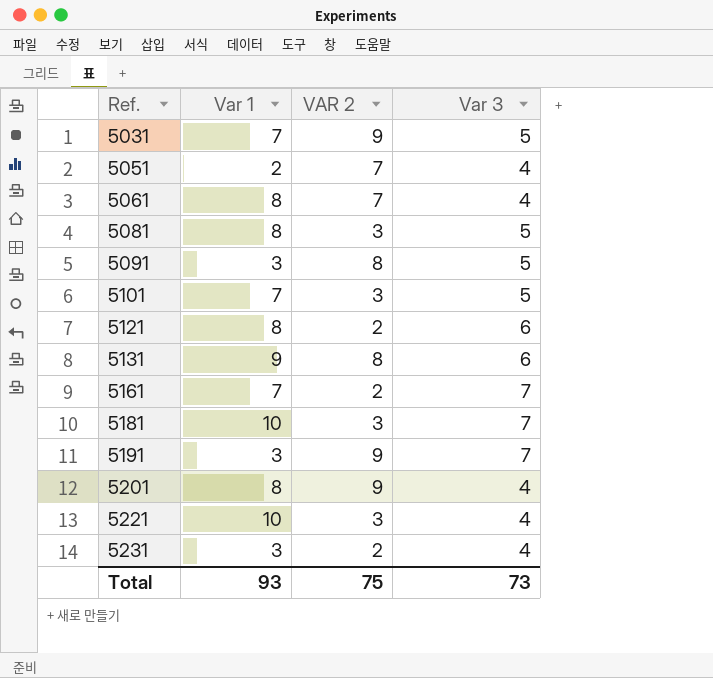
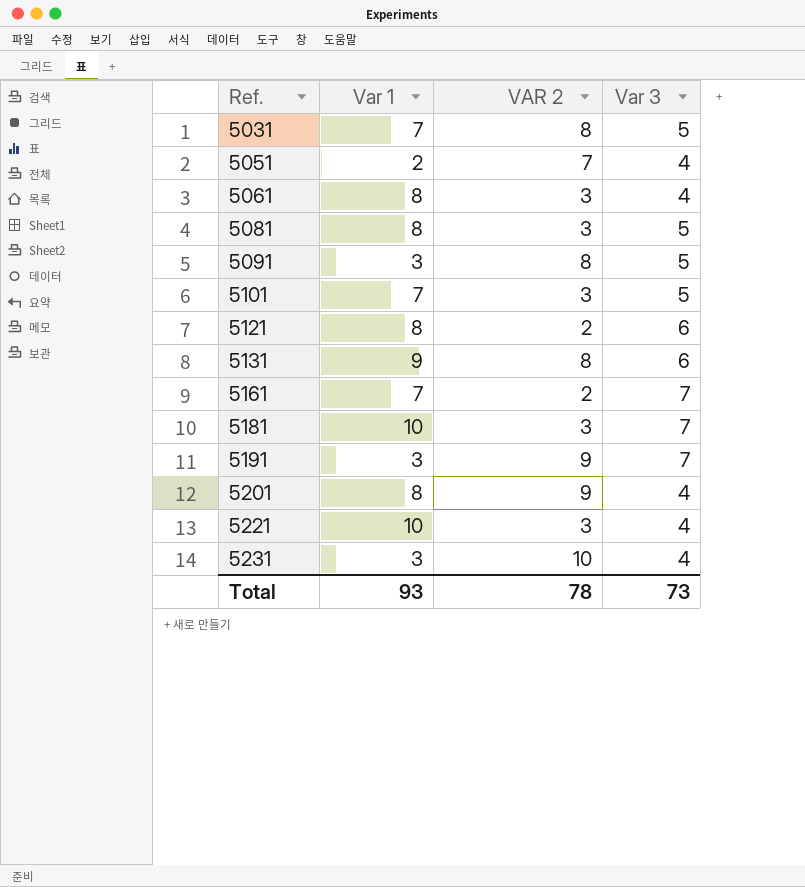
5031 | VAR 2: 9 -> 8
5061 | VAR 2: 7 -> 3
5231 | VAR 2: 2 -> 10
Total | VAR 2: 75 -> 78

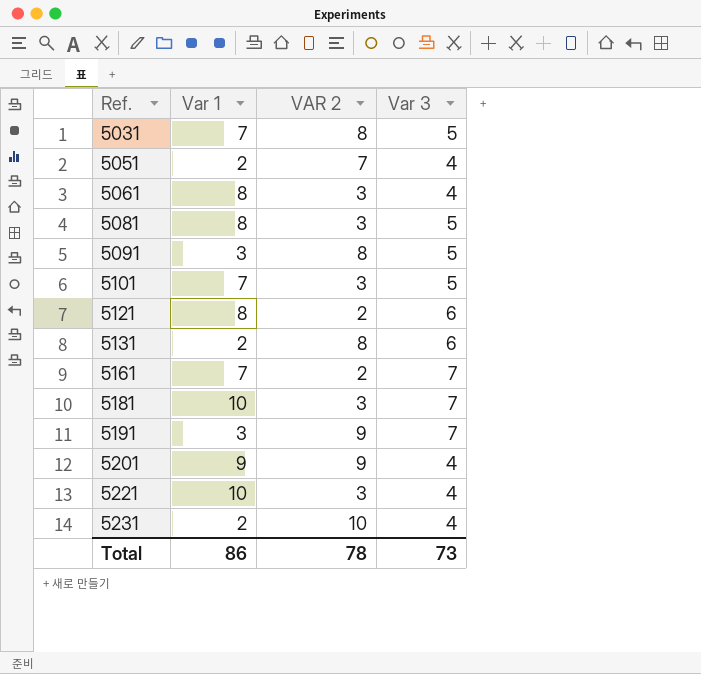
5131 | Var 1: 9 -> 2
5201 | Var 1: 8 -> 9
5231 | Var 1: 3 -> 2
Total | Var 1: 93 -> 86

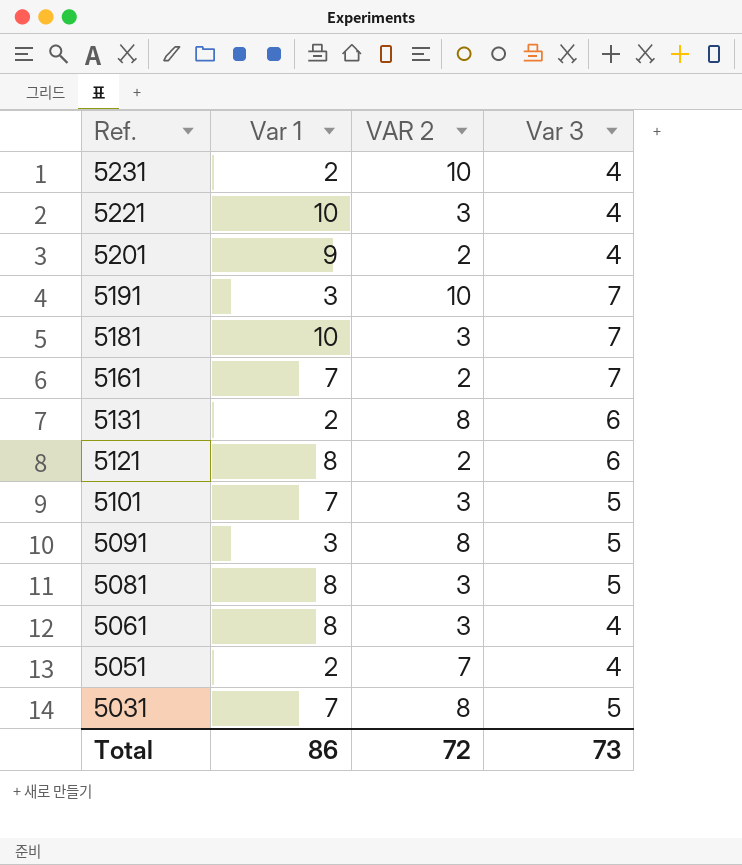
row order: Ref. ascending -> Ref. descending
5201 | VAR 2: 9 -> 2
5191 | VAR 2: 9 -> 10
Total | VAR 2: 78 -> 72

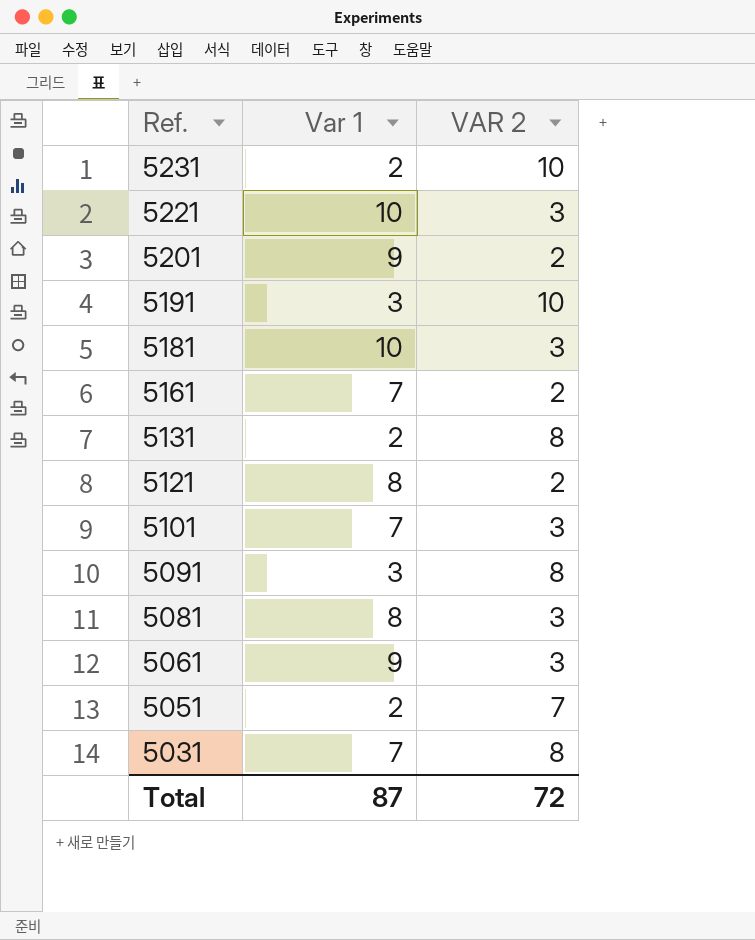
column Var 3 | position: 4 -> none
5061 | Var 1: 8 -> 9
Total | Var 1: 86 -> 87

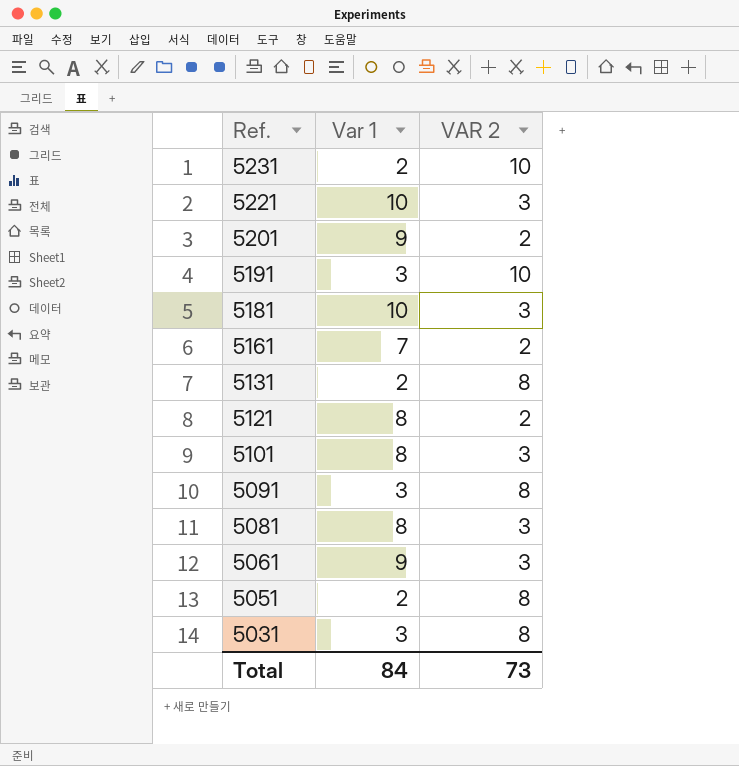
5101 | Var 1: 7 -> 8
5051 | VAR 2: 7 -> 8
5031 | Var 1: 7 -> 3
Total | Var 1: 87 -> 84
Total | VAR 2: 72 -> 73

